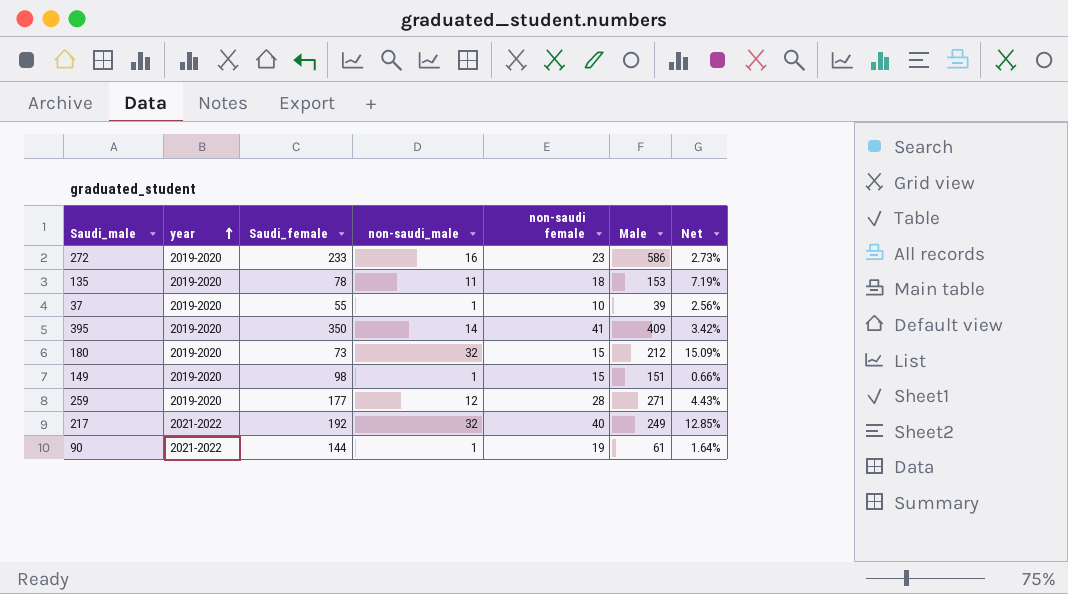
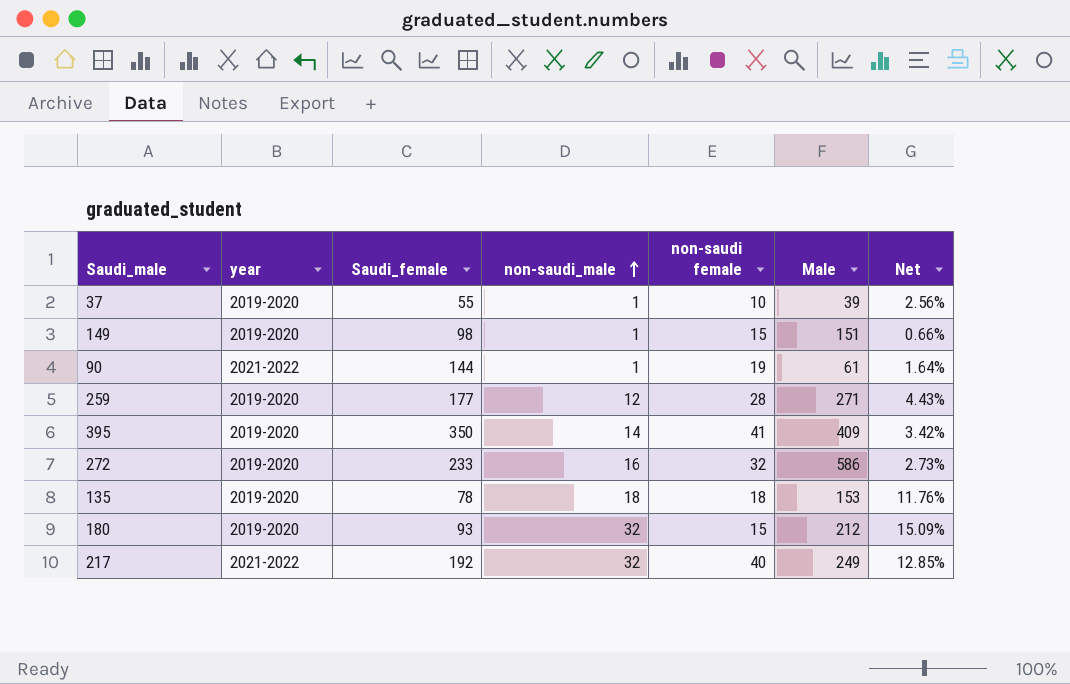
row order: year ascending -> non-saudi_male ascending
272 | non-saudi female: 23 -> 32
135 | non-saudi_male: 11 -> 18
135 | Net: 7.19% -> 11.76%
180 | Saudi_female: 73 -> 93

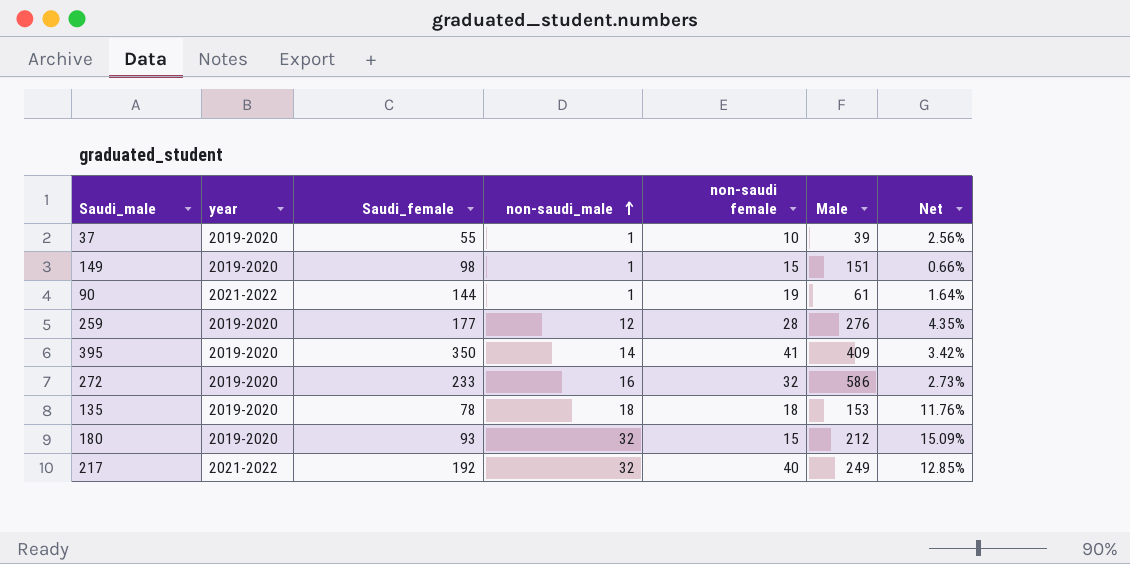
259 | Male: 271 -> 276
259 | Net: 4.43% -> 4.35%

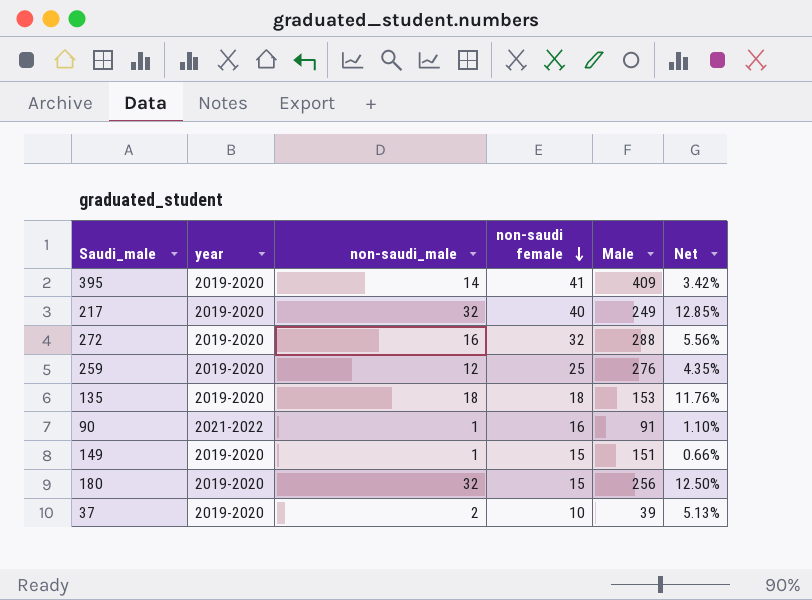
row order: non-saudi_male ascending -> non-saudi female descending
column Saudi_female | position: 3 -> none
217 | year: 2021-2022 -> 2019-2020
272 | Male: 586 -> 288
272 | Net: 2.73% -> 5.56%
259 | non-saudi female: 28 -> 25
90 | non-saudi female: 19 -> 16
90 | Male: 61 -> 91
90 | Net: 1.64% -> 1.10%
180 | Male: 212 -> 256
180 | Net: 15.09% -> 12.50%
37 | non-saudi_male: 1 -> 2
37 | Net: 2.56% -> 5.13%

